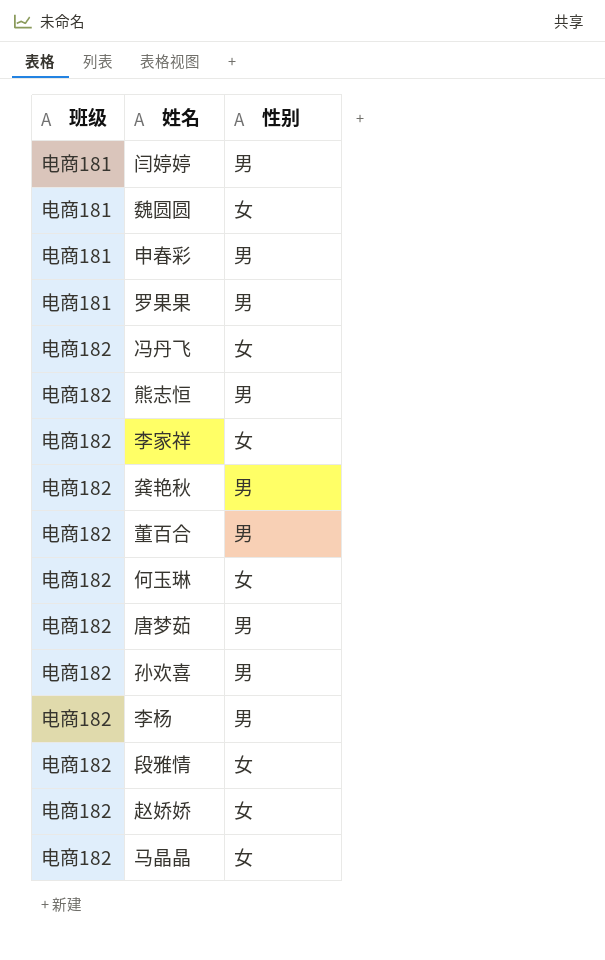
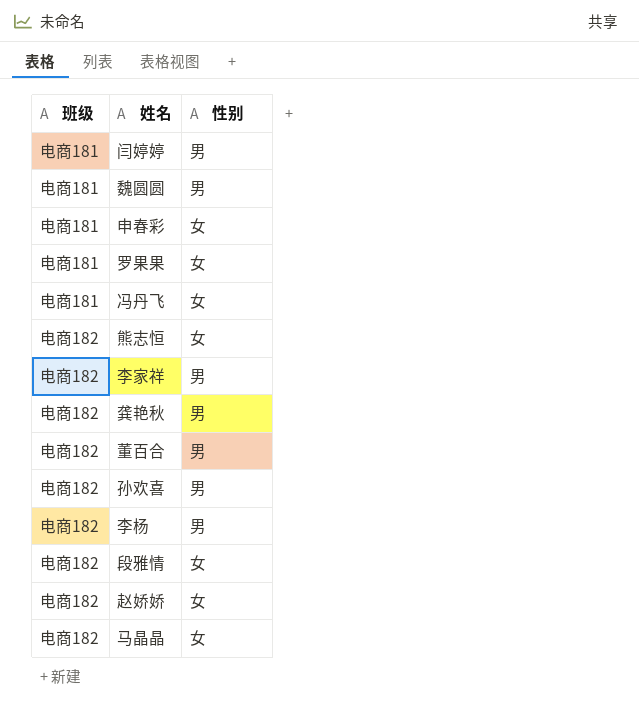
row 何玉琳: 电商182 | 女 -> none
row 唐梦茹: 电商182 | 男 -> none
魏圆圆 | 性别: 女 -> 男
申春彩 | 性别: 男 -> 女
罗果果 | 性别: 男 -> 女
冯丹飞 | 班级: 电商182 -> 电商181
熊志恒 | 性别: 男 -> 女
李家祥 | 性别: 女 -> 男

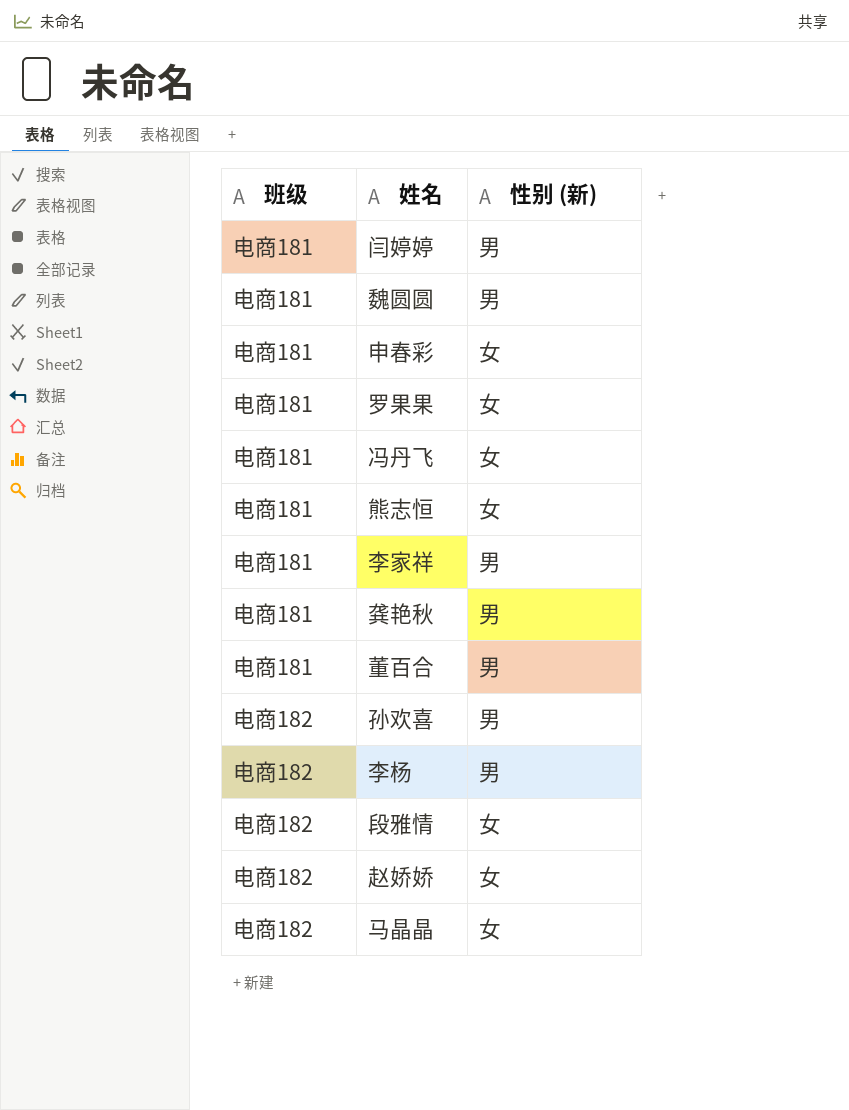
column name: 性别 -> 性别 (新)
熊志恒 | 班级: 电商182 -> 电商181
李家祥 | 班级: 电商182 -> 电商181
龚艳秋 | 班级: 电商182 -> 电商181
董百合 | 班级: 电商182 -> 电商181

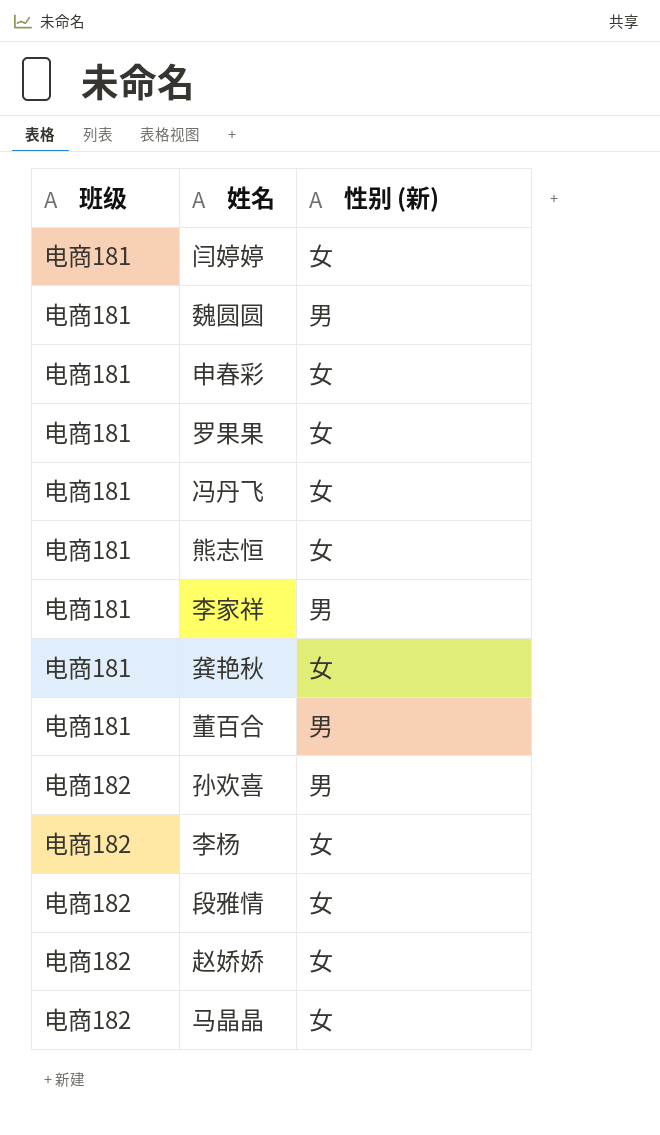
闫婷婷 | 性别 (新): 男 -> 女
龚艳秋 | 性别 (新): 男 -> 女
李杨 | 性别 (新): 男 -> 女

